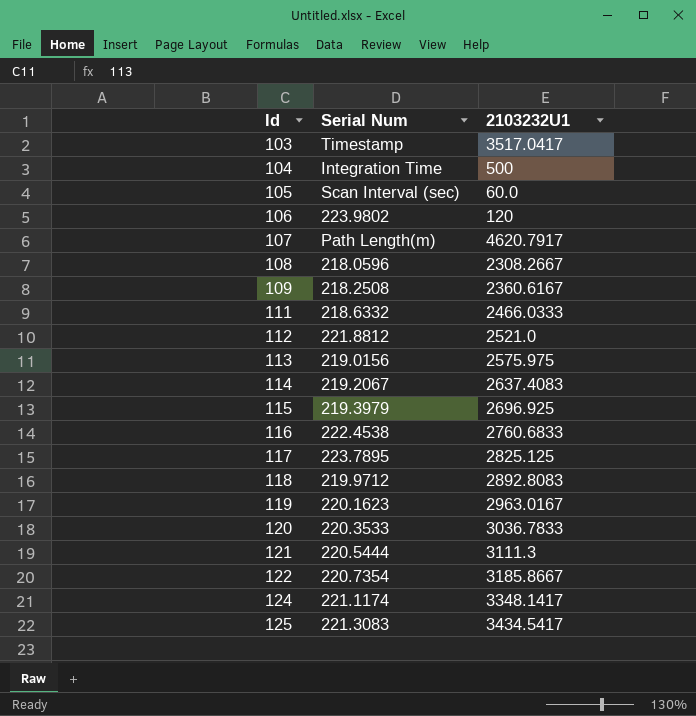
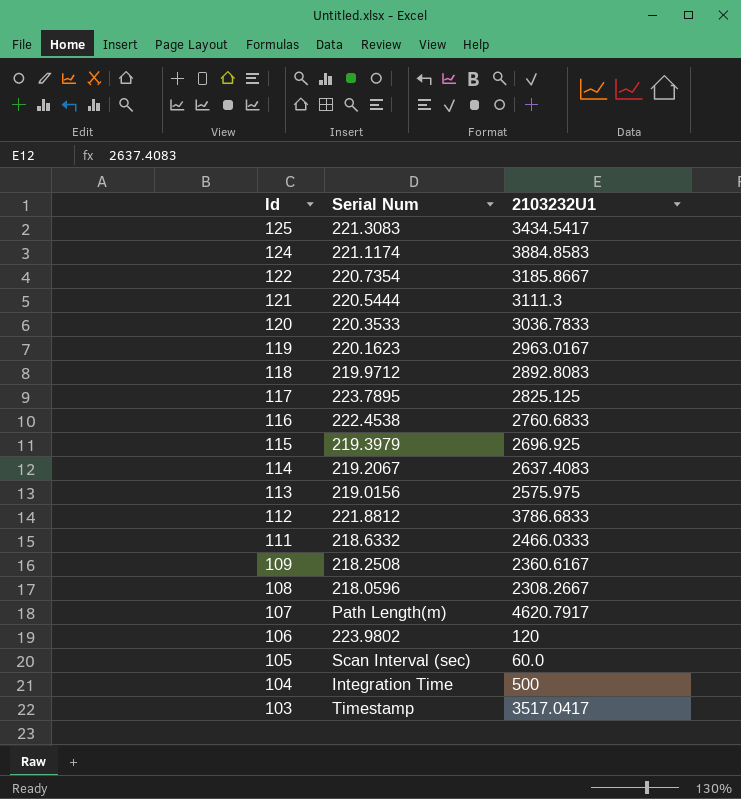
row order: Id ascending -> Id descending
124 | 2103232U1: 3348.1417 -> 3884.8583
112 | 2103232U1: 2521.0 -> 3786.6833

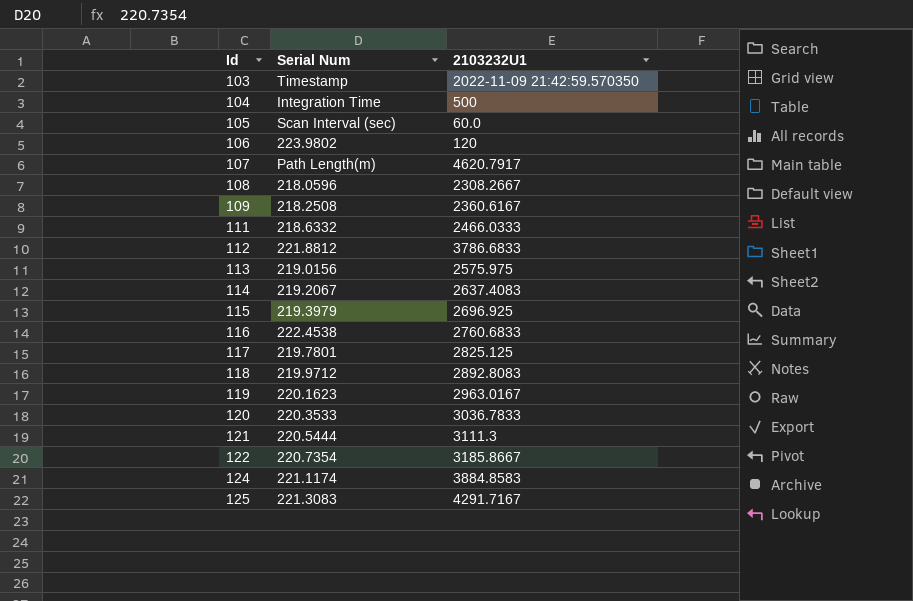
row order: Id descending -> Id ascending
103 | 2103232U1: 3517.0417 -> 2022-11-09 21:42:59.570350
117 | Serial Num: 223.7895 -> 219.7801
125 | 2103232U1: 3434.5417 -> 4291.7167

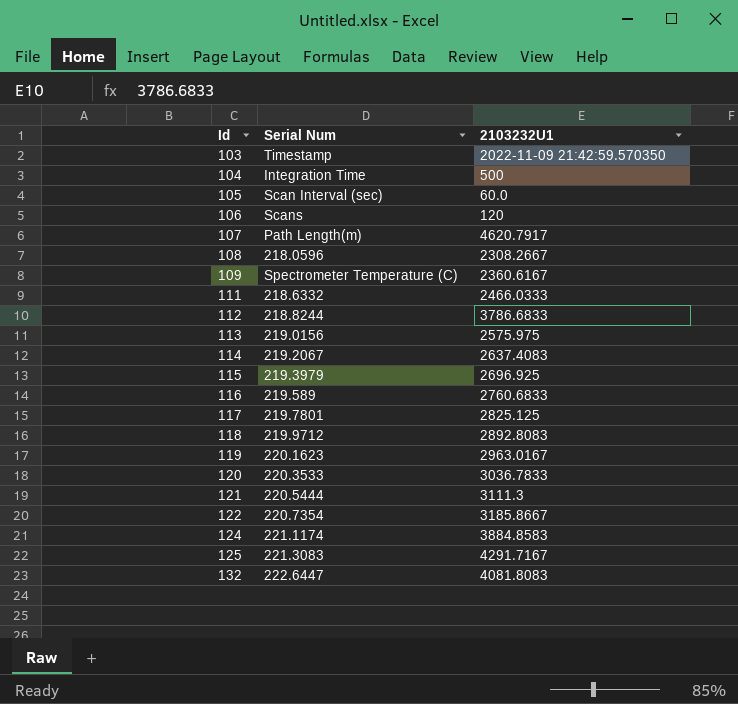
106 | Serial Num: 223.9802 -> Scans
109 | Serial Num: 218.2508 -> Spectrometer Temperature (C)
112 | Serial Num: 221.8812 -> 218.8244
116 | Serial Num: 222.4538 -> 219.589
row 132: none -> 222.6447 | 4081.8083

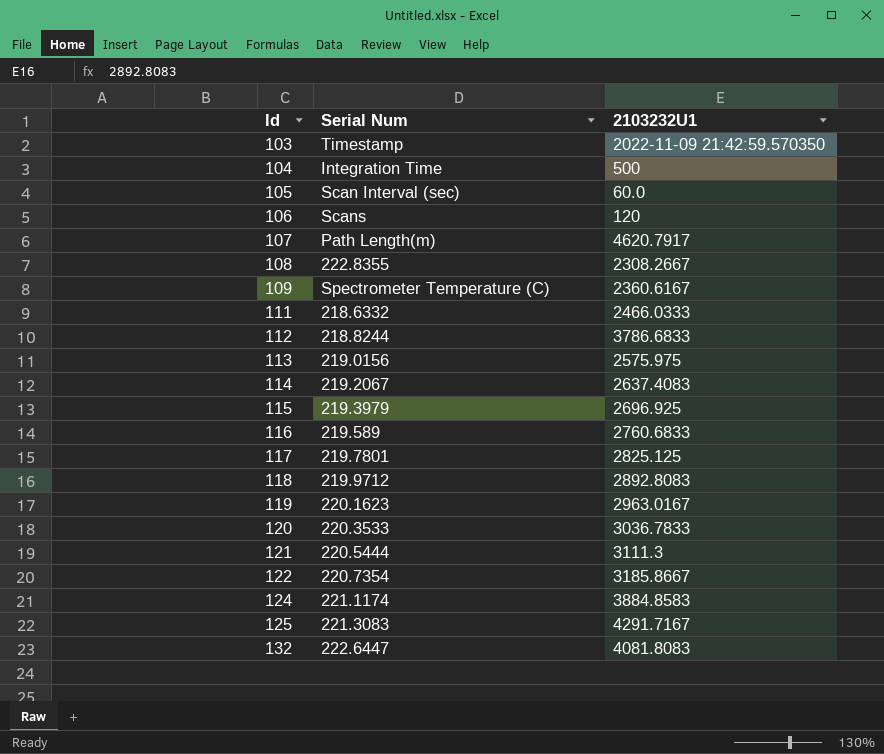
108 | Serial Num: 218.0596 -> 222.8355

